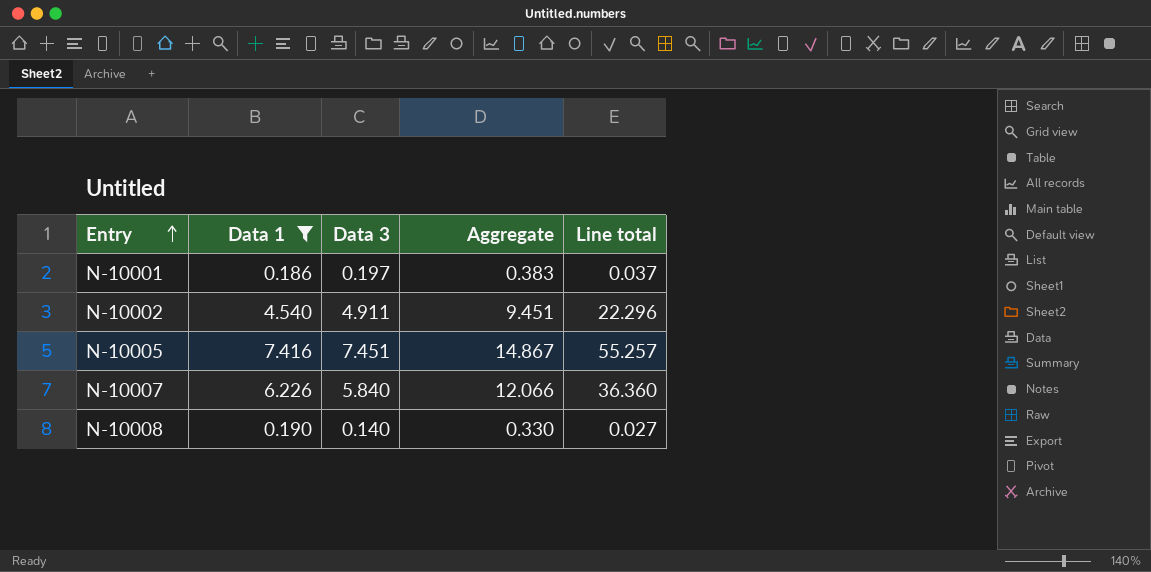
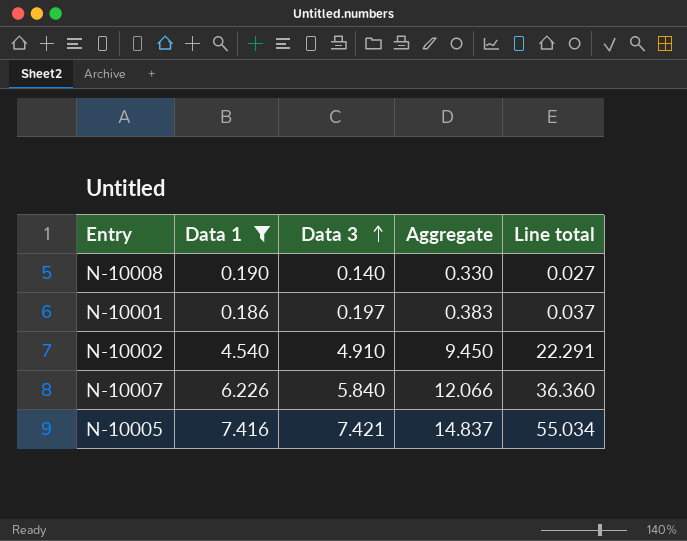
row order: Entry ascending -> Data 3 ascending
N-10002 | Data 3: 4.911 -> 4.910
N-10002 | Aggregate: 9.451 -> 9.450
N-10002 | Line total: 22.296 -> 22.291
N-10005 | Data 3: 7.451 -> 7.421
N-10005 | Aggregate: 14.867 -> 14.837
N-10005 | Line total: 55.257 -> 55.034

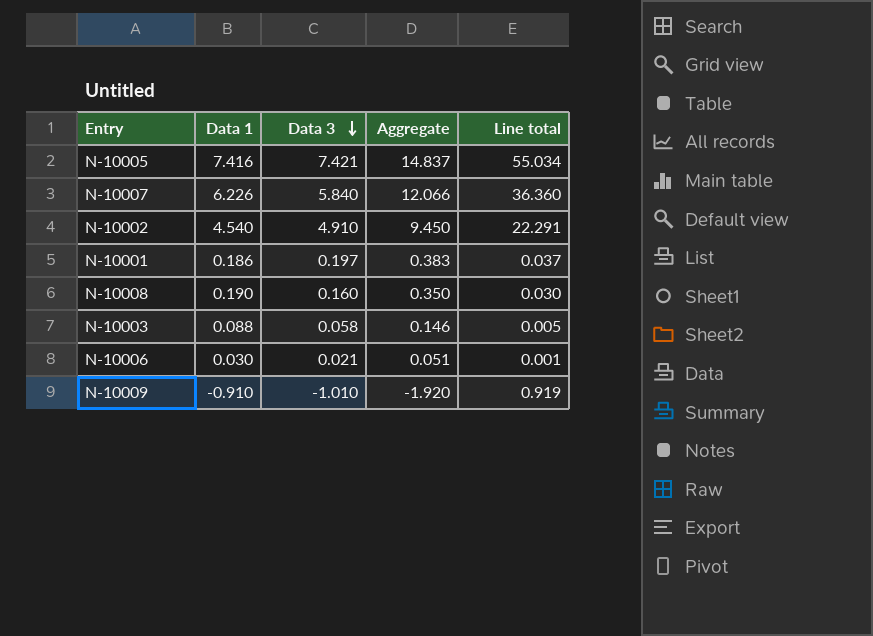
filter: Data 1 >= 0.186 -> none
row order: Data 3 ascending -> Data 3 descending
N-10008 | Data 3: 0.140 -> 0.160
N-10008 | Aggregate: 0.330 -> 0.350
N-10008 | Line total: 0.027 -> 0.030

